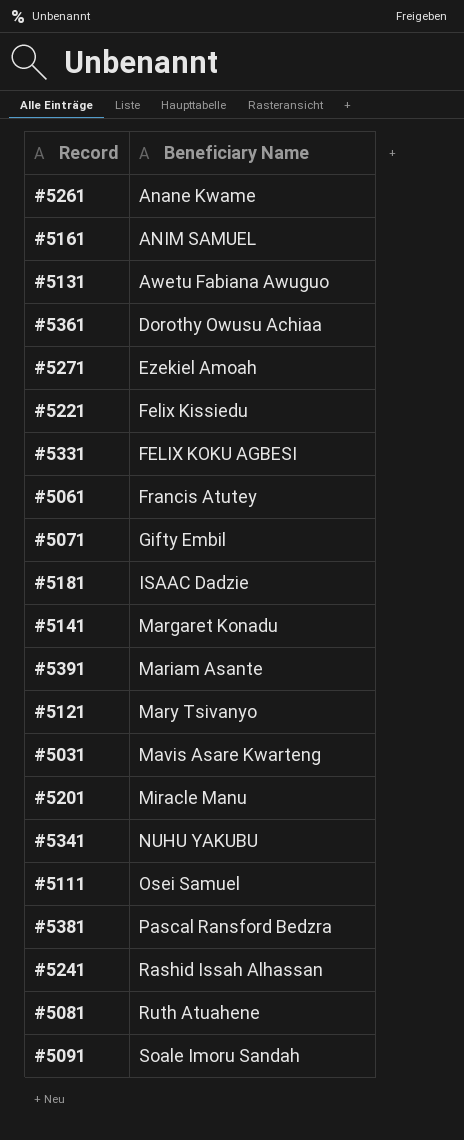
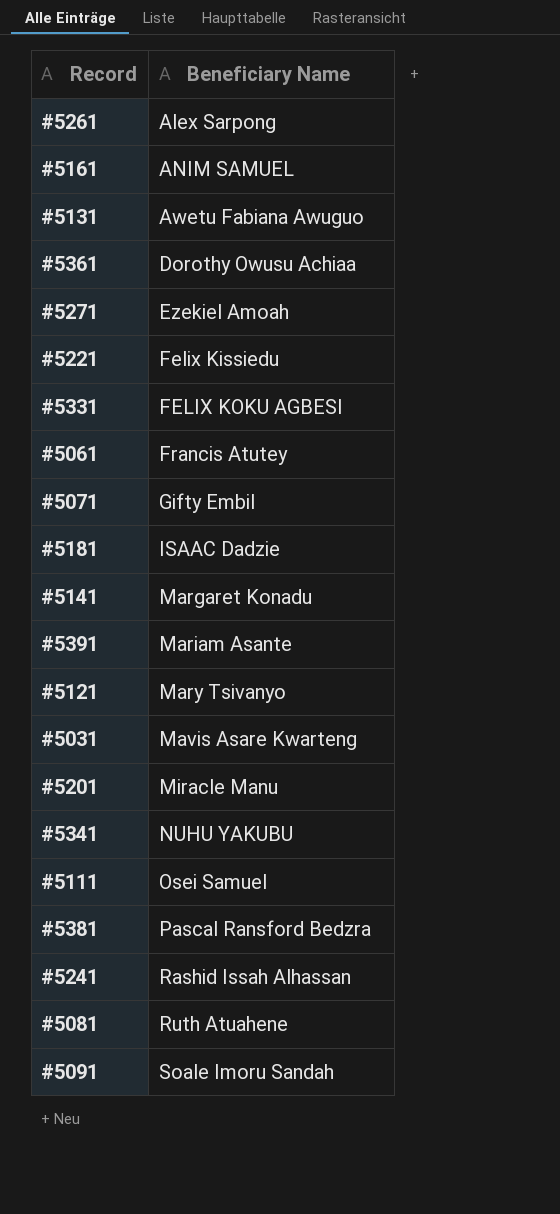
#5261 | Beneficiary Name: Anane Kwame -> Alex Sarpong

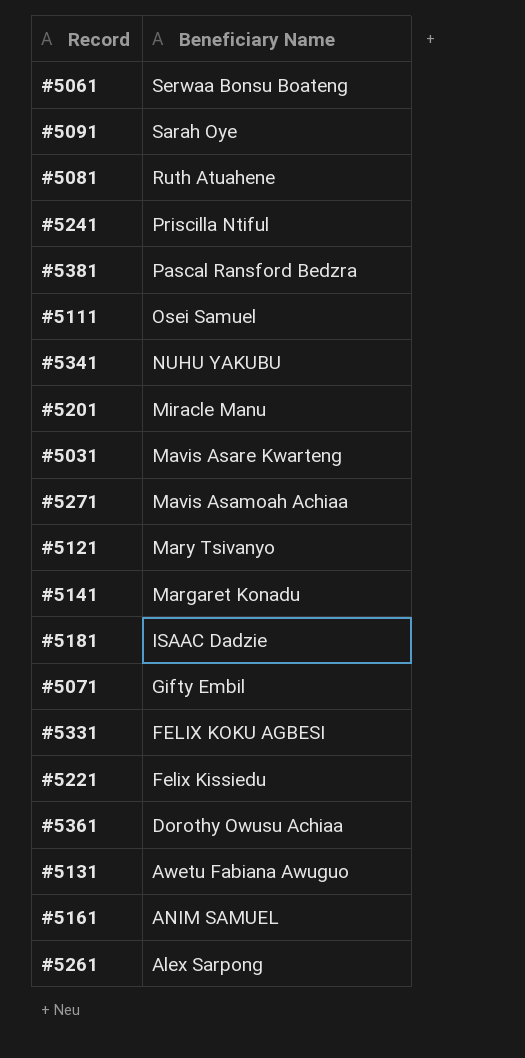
row order: Beneficiary Name ascending -> Beneficiary Name descending
row #5391: Mariam Asante -> none
#5061 | Beneficiary Name: Francis Atutey -> Serwaa Bonsu Boateng
#5091 | Beneficiary Name: Soale Imoru Sandah -> Sarah Oye
#5241 | Beneficiary Name: Rashid Issah Alhassan -> Priscilla Ntiful
#5271 | Beneficiary Name: Ezekiel Amoah -> Mavis Asamoah Achiaa

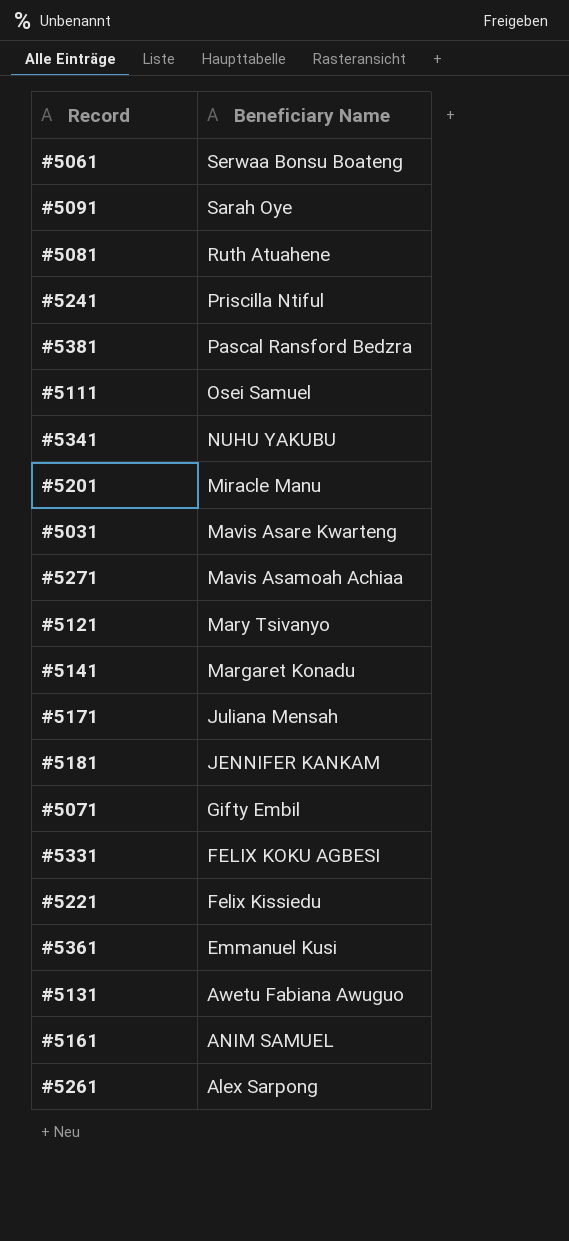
row #5171: none -> Juliana Mensah
#5181 | Beneficiary Name: ISAAC Dadzie -> JENNIFER KANKAM
#5361 | Beneficiary Name: Dorothy Owusu Achiaa -> Emmanuel Kusi

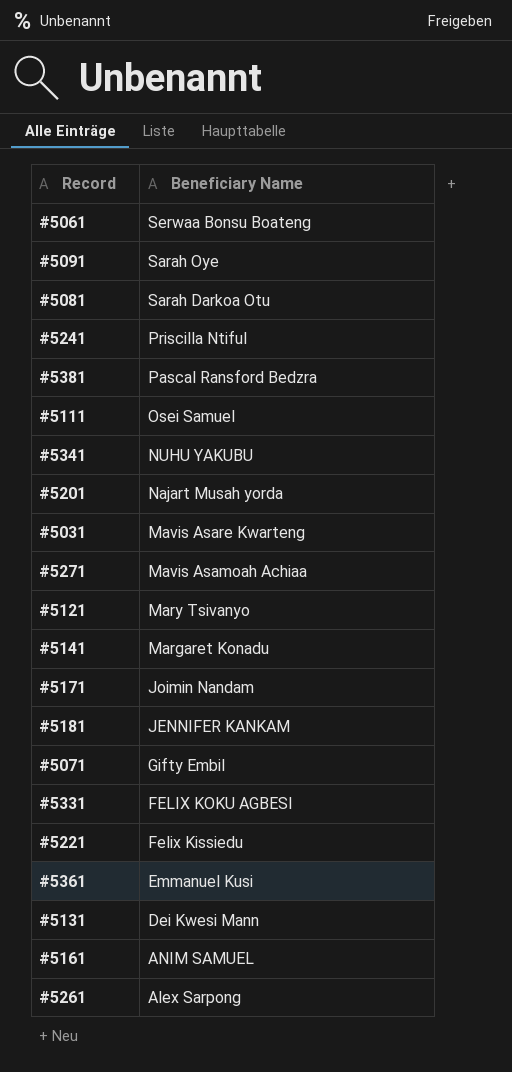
#5081 | Beneficiary Name: Ruth Atuahene -> Sarah Darkoa Otu
#5201 | Beneficiary Name: Miracle Manu -> Najart Musah yorda
#5171 | Beneficiary Name: Juliana Mensah -> Joimin Nandam
#5131 | Beneficiary Name: Awetu Fabiana Awuguo -> Dei Kwesi Mann

